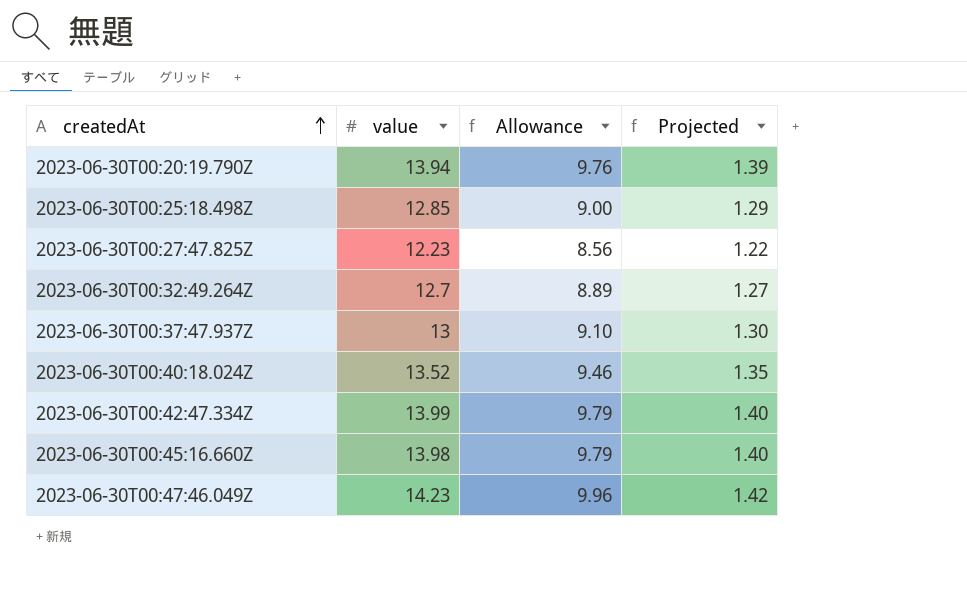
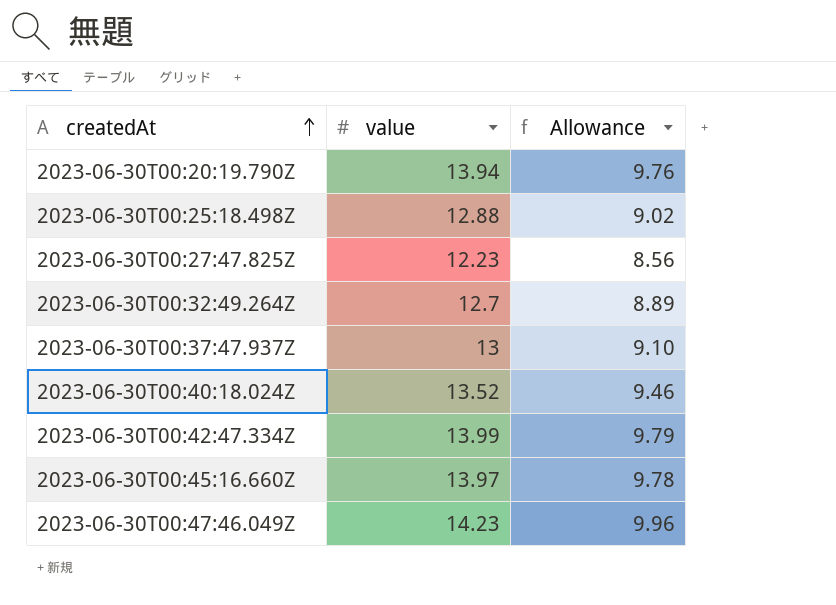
column Projected | formula: [value] * 0.1 -> none
2023-06-30T00:25:18.498Z | value: 12.85 -> 12.88
2023-06-30T00:25:18.498Z | Allowance: 9.00 -> 9.02
2023-06-30T00:45:16.660Z | value: 13.98 -> 13.97
2023-06-30T00:45:16.660Z | Allowance: 9.79 -> 9.78

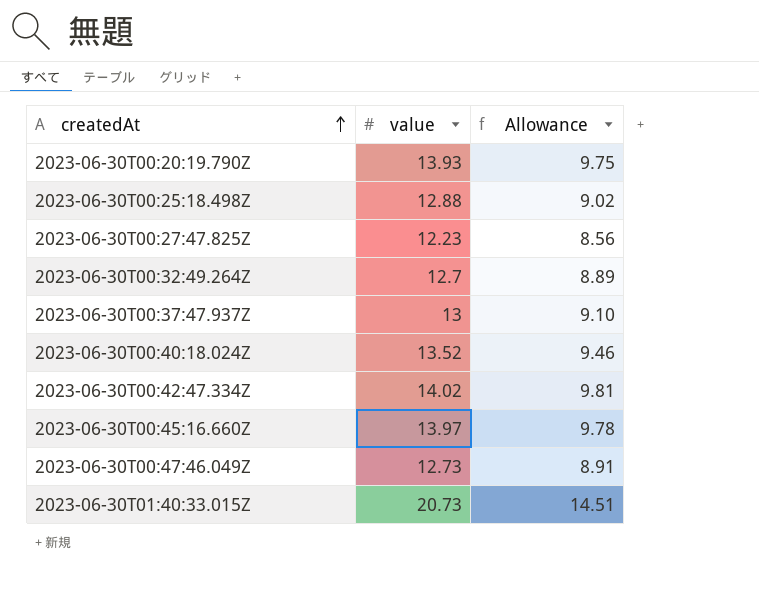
2023-06-30T00:20:19.790Z | value: 13.94 -> 13.93
2023-06-30T00:20:19.790Z | Allowance: 9.76 -> 9.75
2023-06-30T00:42:47.334Z | value: 13.99 -> 14.02
2023-06-30T00:42:47.334Z | Allowance: 9.79 -> 9.81
2023-06-30T00:47:46.049Z | value: 14.23 -> 12.73
2023-06-30T00:47:46.049Z | Allowance: 9.96 -> 8.91
row 2023-06-30T01:40:33.015Z: none -> 20.73 | 14.51

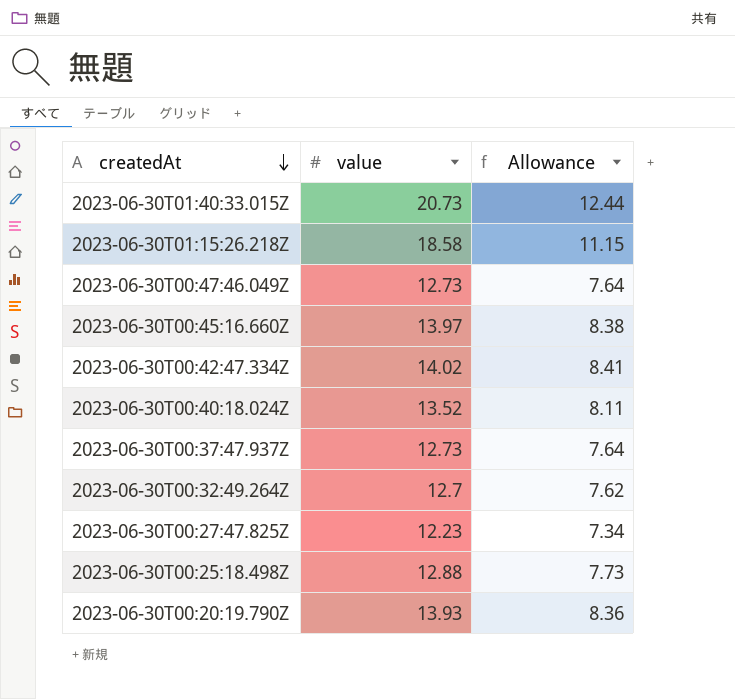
row order: createdAt ascending -> createdAt descending
column Allowance | formula: [value] * 0.7 -> [value] * 0.6
row 2023-06-30T01:15:26.218Z: none -> 18.58 | 11.15
2023-06-30T00:37:47.937Z | value: 13 -> 12.73

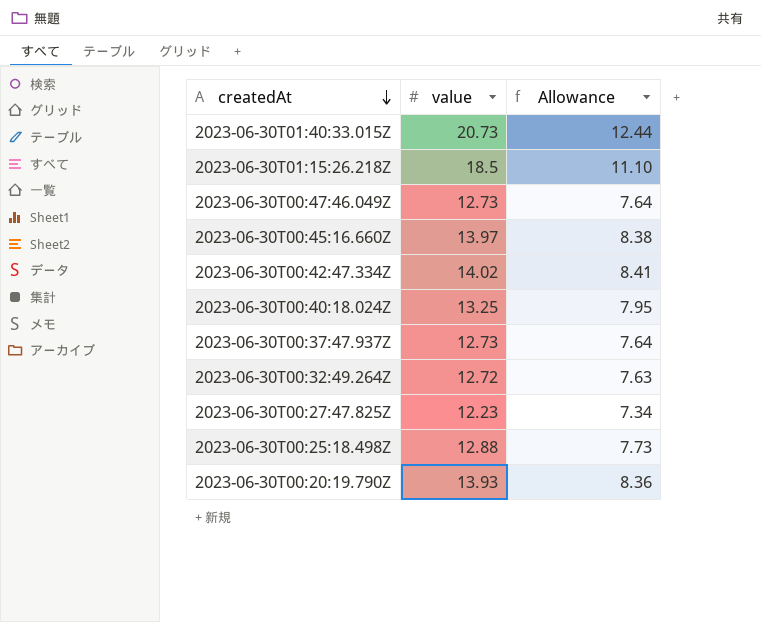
2023-06-30T01:15:26.218Z | value: 18.58 -> 18.5
2023-06-30T01:15:26.218Z | Allowance: 11.15 -> 11.10
2023-06-30T00:40:18.024Z | value: 13.52 -> 13.25
2023-06-30T00:40:18.024Z | Allowance: 8.11 -> 7.95
2023-06-30T00:32:49.264Z | value: 12.7 -> 12.72
2023-06-30T00:32:49.264Z | Allowance: 7.62 -> 7.63

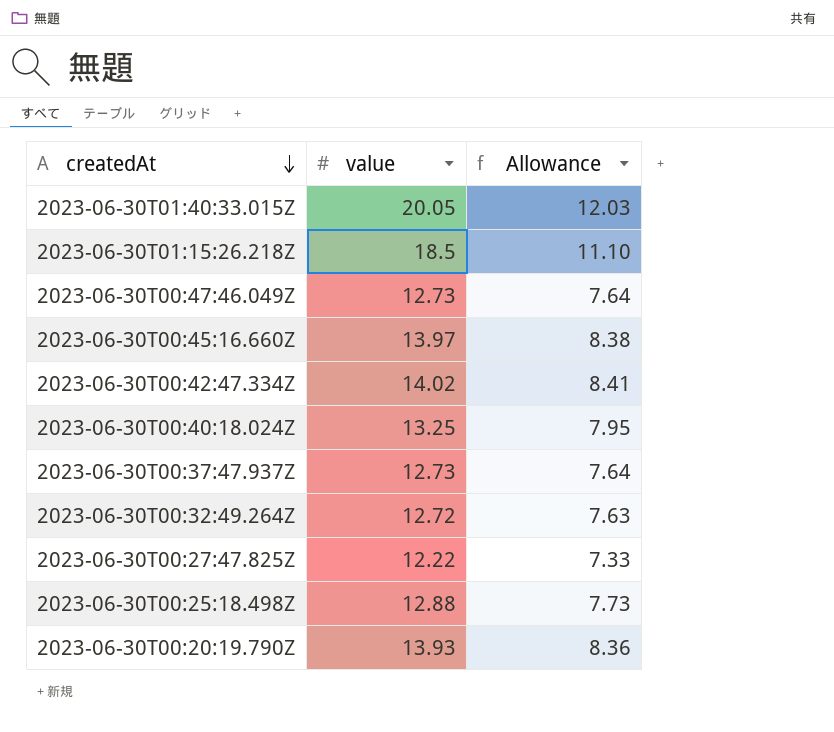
2023-06-30T01:40:33.015Z | value: 20.73 -> 20.05
2023-06-30T01:40:33.015Z | Allowance: 12.44 -> 12.03
2023-06-30T00:27:47.825Z | value: 12.23 -> 12.22
2023-06-30T00:27:47.825Z | Allowance: 7.34 -> 7.33

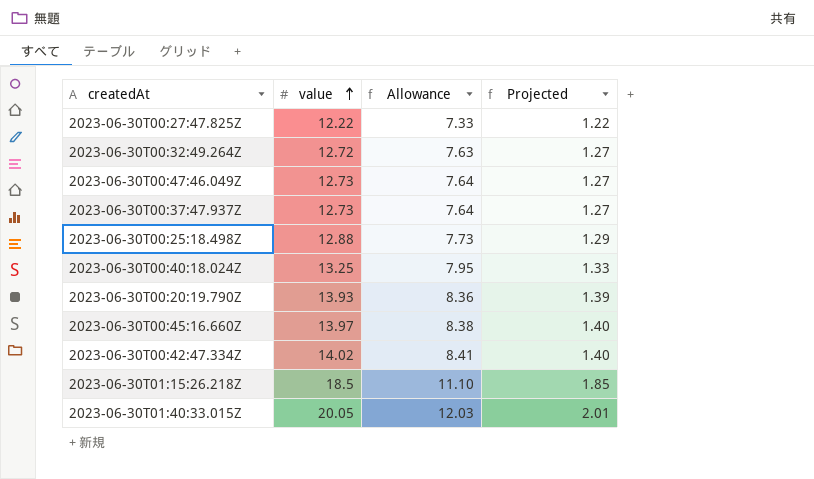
row order: createdAt descending -> value ascending
column Projected | formula: none -> [value] * 0.1

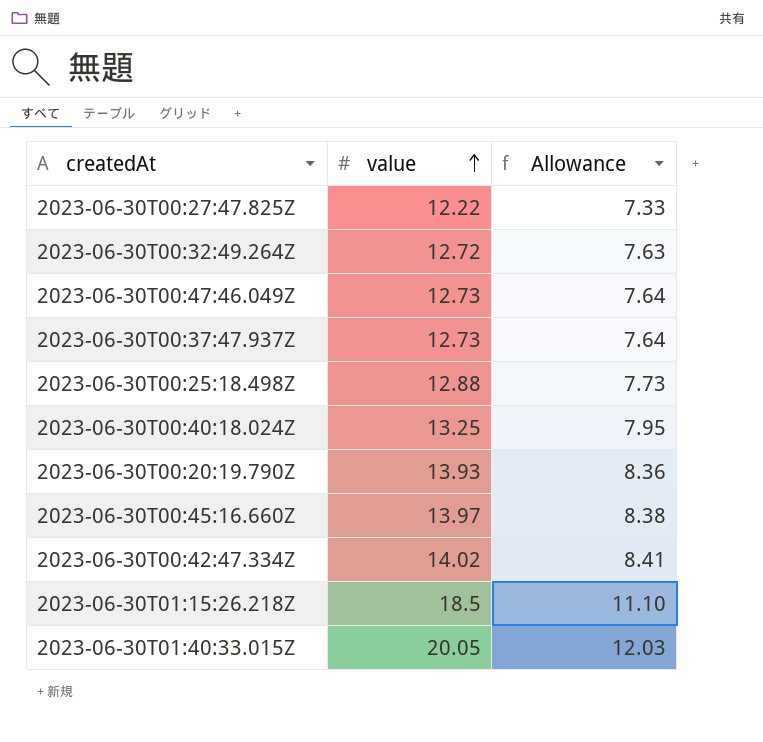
column Projected | formula: [value] * 0.1 -> none

